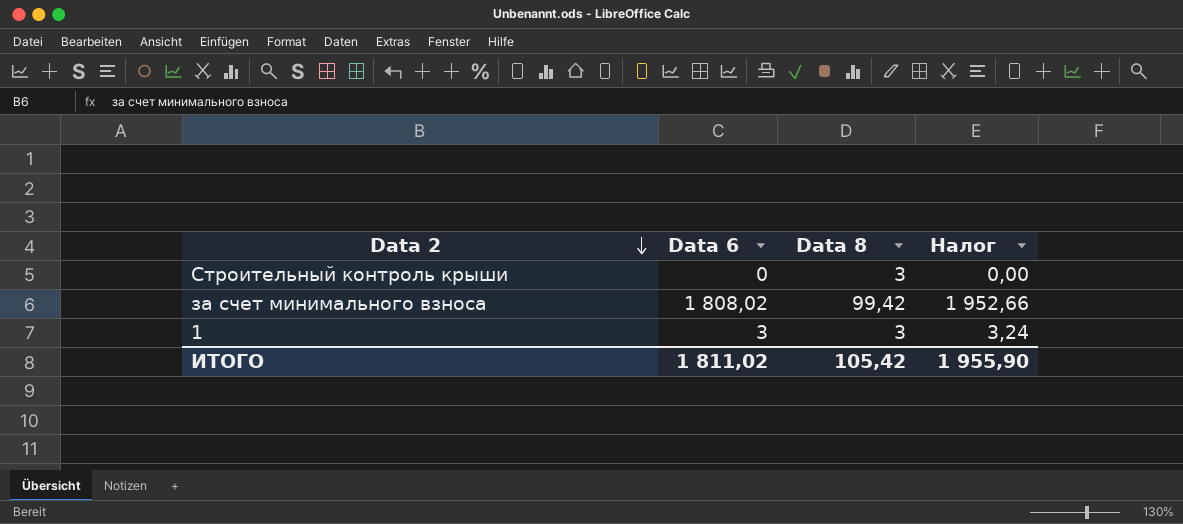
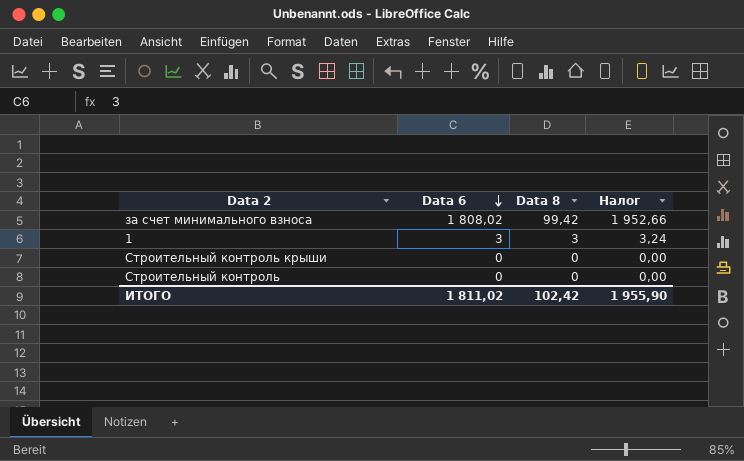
row order: Data 2 descending -> Data 6 descending
Строительный контроль крыши | Data 8: 3 -> 0
row Строительный контроль: none -> 0 | 0 | 0,00
ИТОГО | Data 8: 105,42 -> 102,42

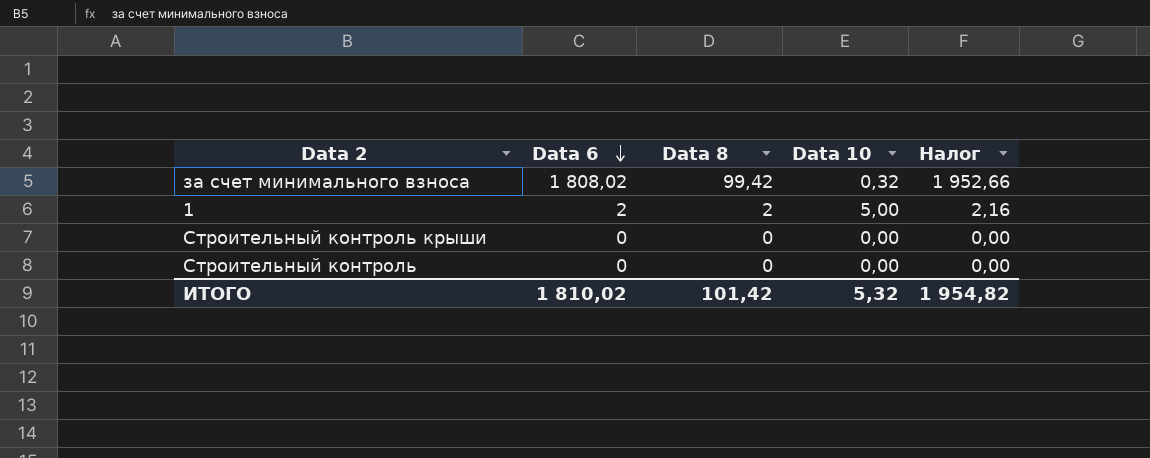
column Data 10 | position: none -> 4
1 | Data 6: 3 -> 2
1 | Data 8: 3 -> 2
1 | Налог: 3,24 -> 2,16
ИТОГО | Data 6: 1 811,02 -> 1 810,02
ИТОГО | Data 8: 102,42 -> 101,42
ИТОГО | Налог: 1 955,90 -> 1 954,82

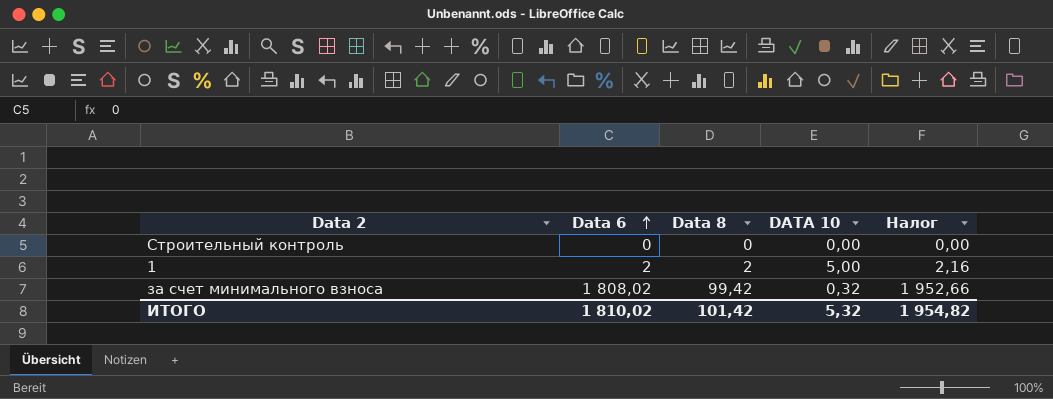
row order: Data 6 descending -> Data 6 ascending
column name: Data 10 -> DATA 10
row Строительный контроль крыши: 0 | 0 | 0,00 | 0,00 -> none

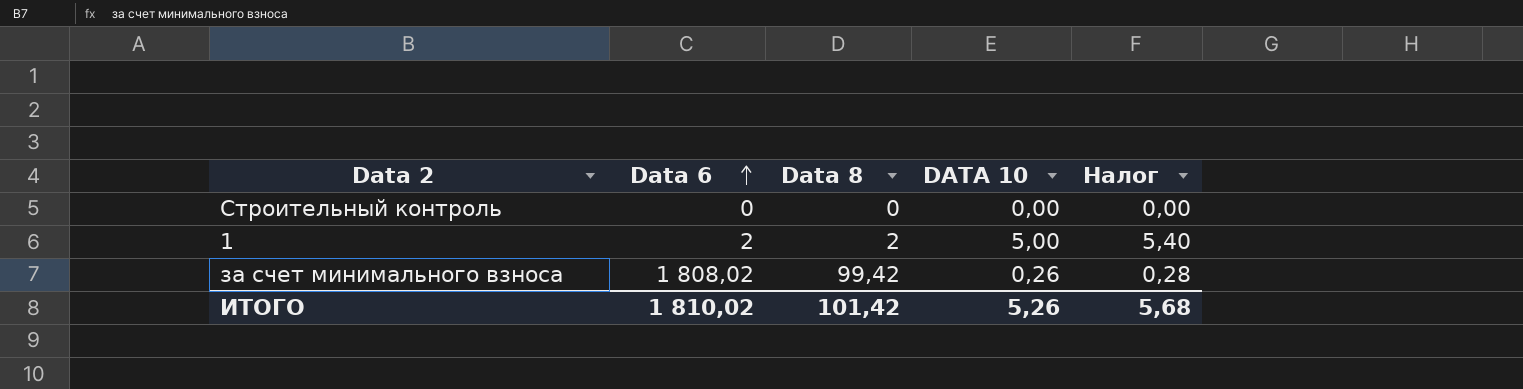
column Налог | formula: [Data 6] * 1,08 -> [DATA 10] * 1,08
за счет минимального взноса | DATA 10: 0,32 -> 0,26
ИТОГО | DATA 10: 5,32 -> 5,26
ИТОГО | Налог: 1 954,82 -> 5,68

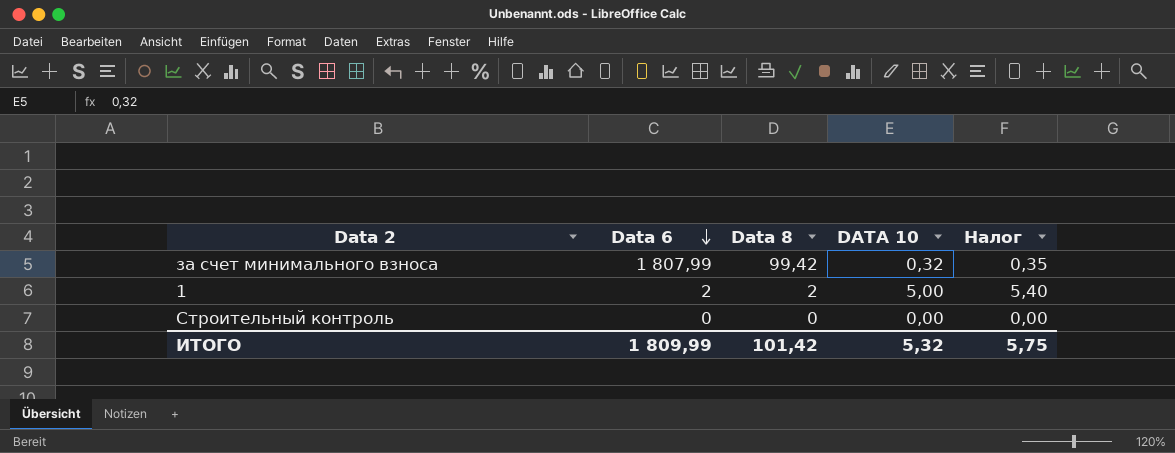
row order: Data 6 ascending -> Data 6 descending
за счет минимального взноса | Data 6: 1 808,02 -> 1 807,99
за счет минимального взноса | DATA 10: 0,26 -> 0,32
за счет минимального взноса | Налог: 0,28 -> 0,35
ИТОГО | Data 6: 1 810,02 -> 1 809,99
ИТОГО | DATA 10: 5,26 -> 5,32
ИТОГО | Налог: 5,68 -> 5,75

